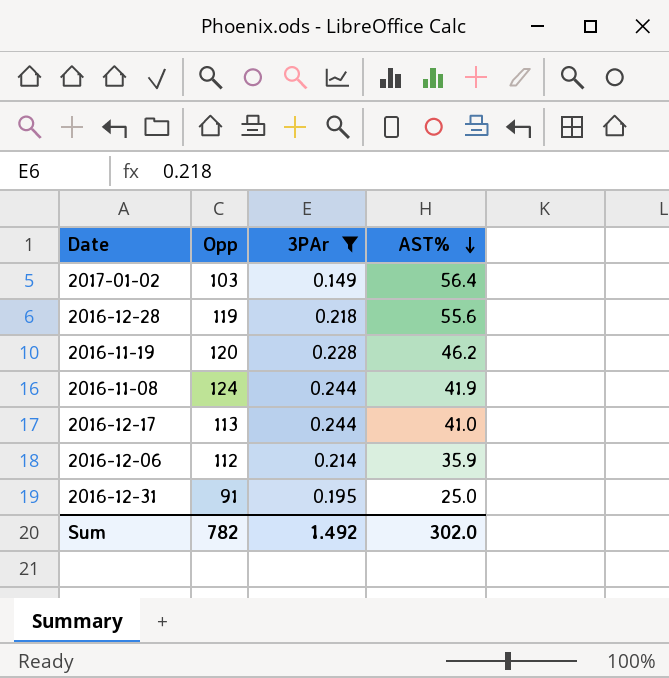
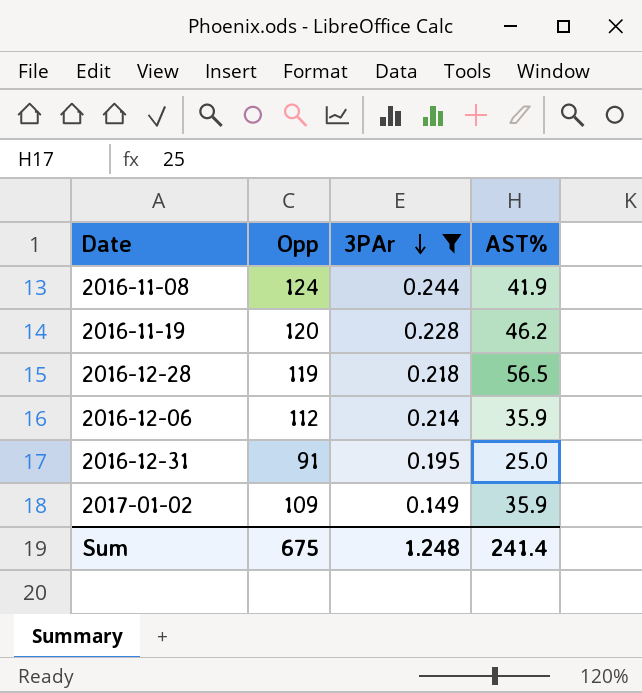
row order: AST% descending -> 3PAr descending
row 2016-12-17: 113 | 0.244 | 41.0 -> none
2016-12-28 | AST%: 55.6 -> 56.5
2017-01-02 | Opp: 103 -> 109
2017-01-02 | AST%: 56.4 -> 35.9
Sum | Opp: 782 -> 675
Sum | 3PAr: 1.492 -> 1.248
Sum | AST%: 302.0 -> 241.4

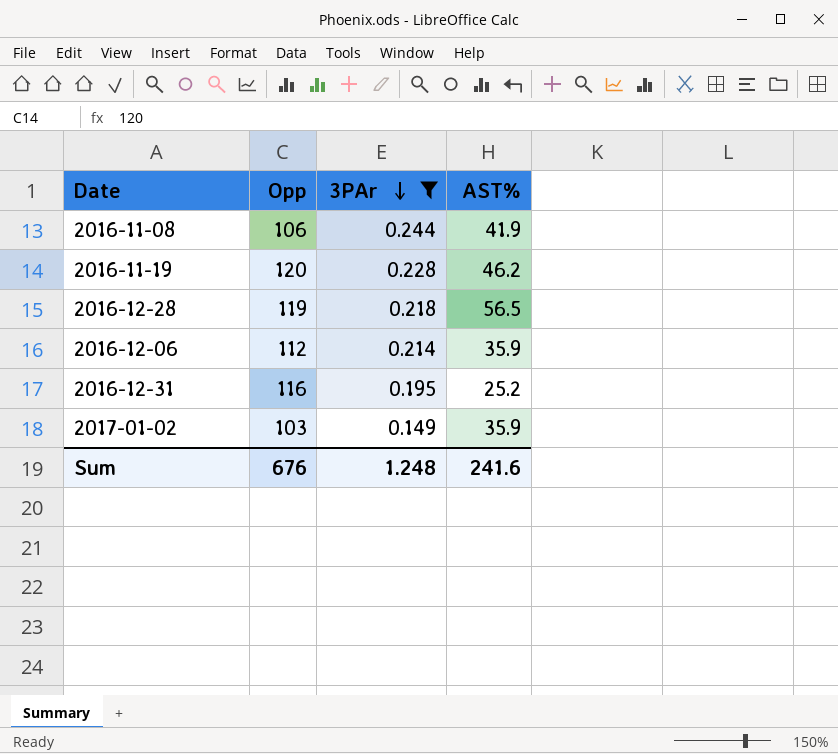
2016-11-08 | Opp: 124 -> 106
2016-12-31 | Opp: 91 -> 116
2016-12-31 | AST%: 25.0 -> 25.2
2017-01-02 | Opp: 109 -> 103
Sum | Opp: 675 -> 676
Sum | AST%: 241.4 -> 241.6

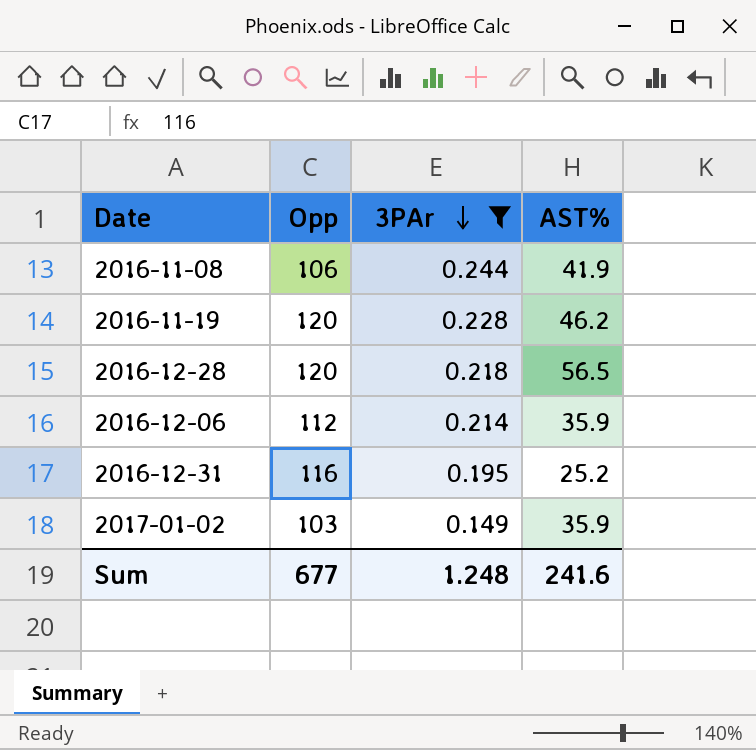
2016-12-28 | Opp: 119 -> 120
Sum | Opp: 676 -> 677

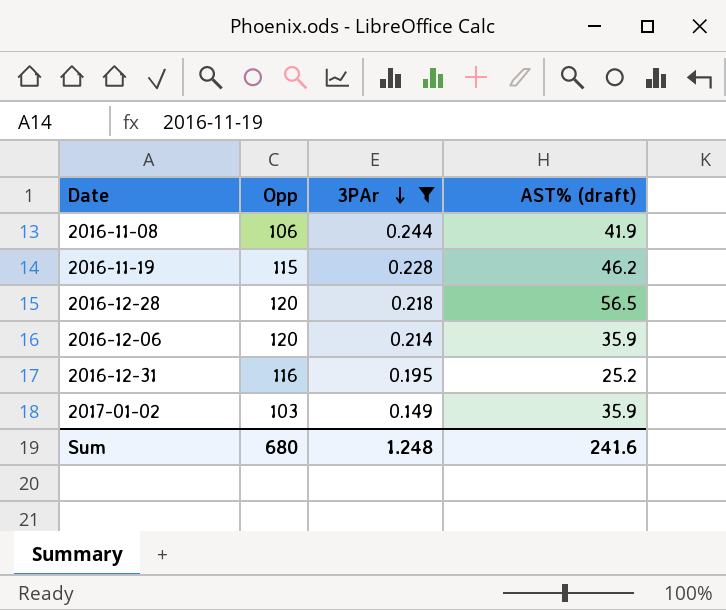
column name: AST% -> AST% (draft)
2016-11-19 | Opp: 120 -> 115
2016-12-06 | Opp: 112 -> 120
Sum | Opp: 677 -> 680

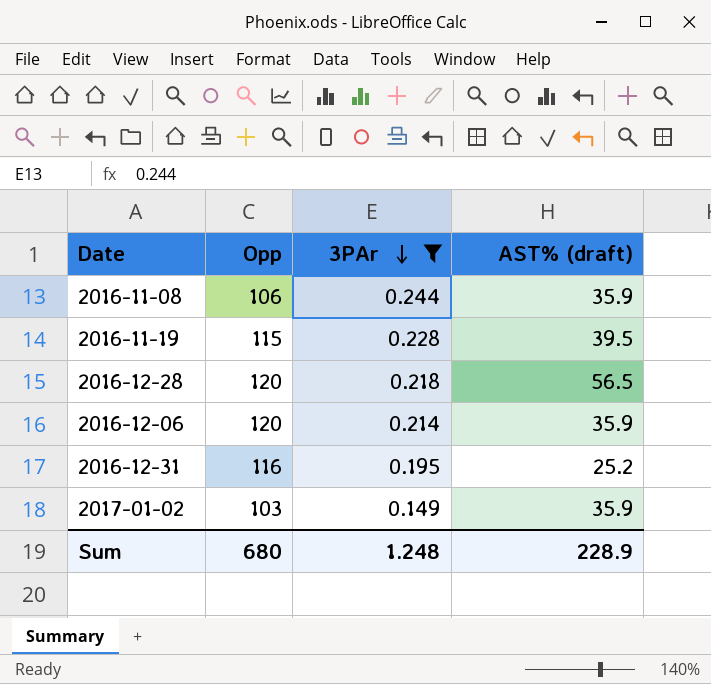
2016-11-08 | AST% (draft): 41.9 -> 35.9
2016-11-19 | AST% (draft): 46.2 -> 39.5
Sum | AST% (draft): 241.6 -> 228.9

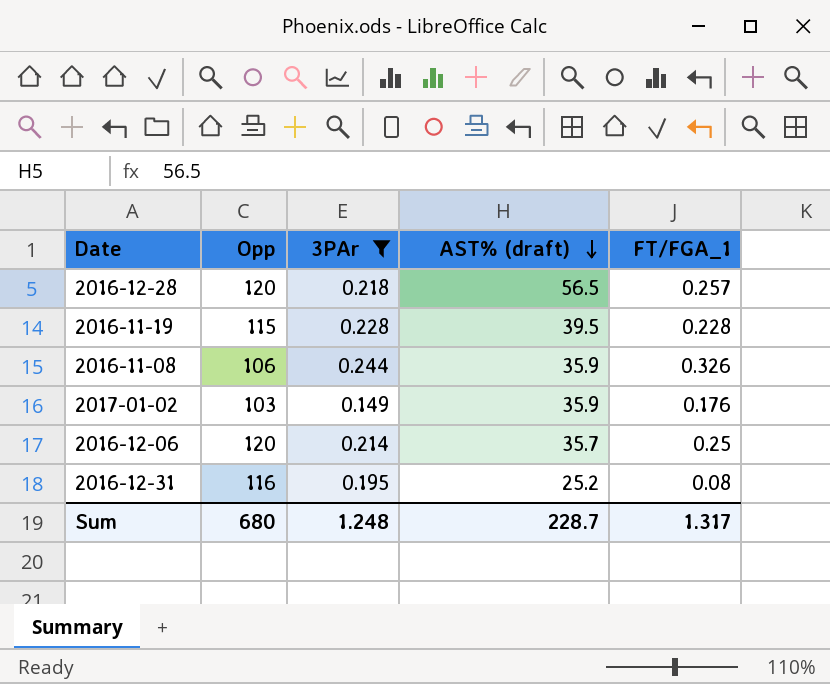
row order: 3PAr descending -> AST% (draft) descending
column FT/FGA_1 | position: none -> 5
2016-12-06 | AST% (draft): 35.9 -> 35.7
Sum | AST% (draft): 228.9 -> 228.7

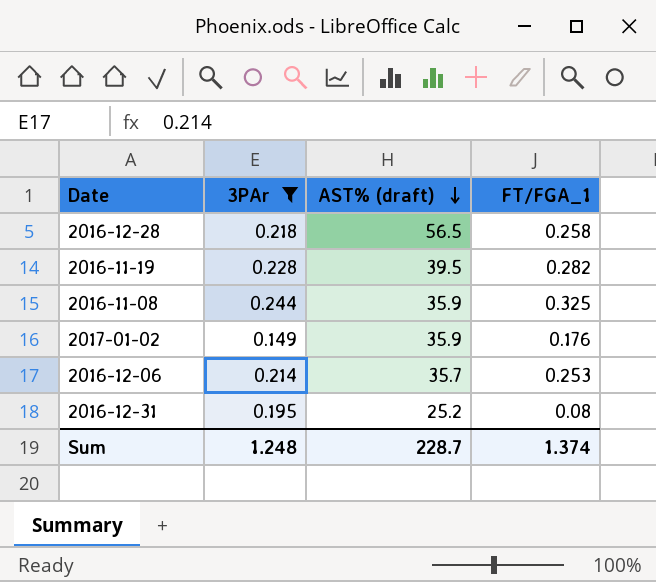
column Opp | position: 2 -> none
2016-12-28 | FT/FGA_1: 0.257 -> 0.258
2016-11-19 | FT/FGA_1: 0.228 -> 0.282
2016-11-08 | FT/FGA_1: 0.326 -> 0.325
2016-12-06 | FT/FGA_1: 0.25 -> 0.253
Sum | FT/FGA_1: 1.317 -> 1.374

